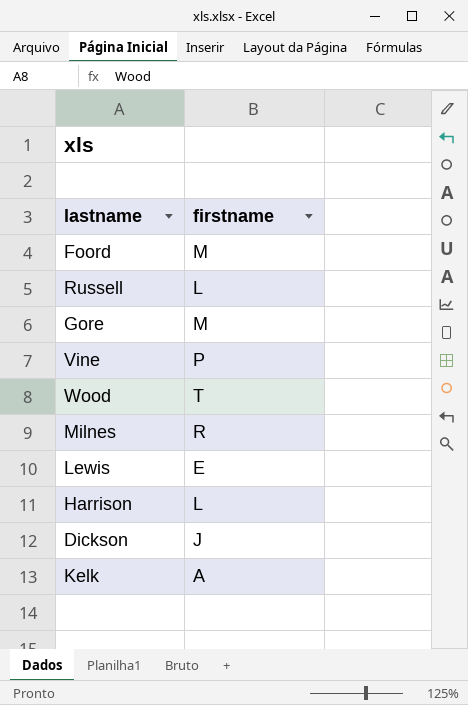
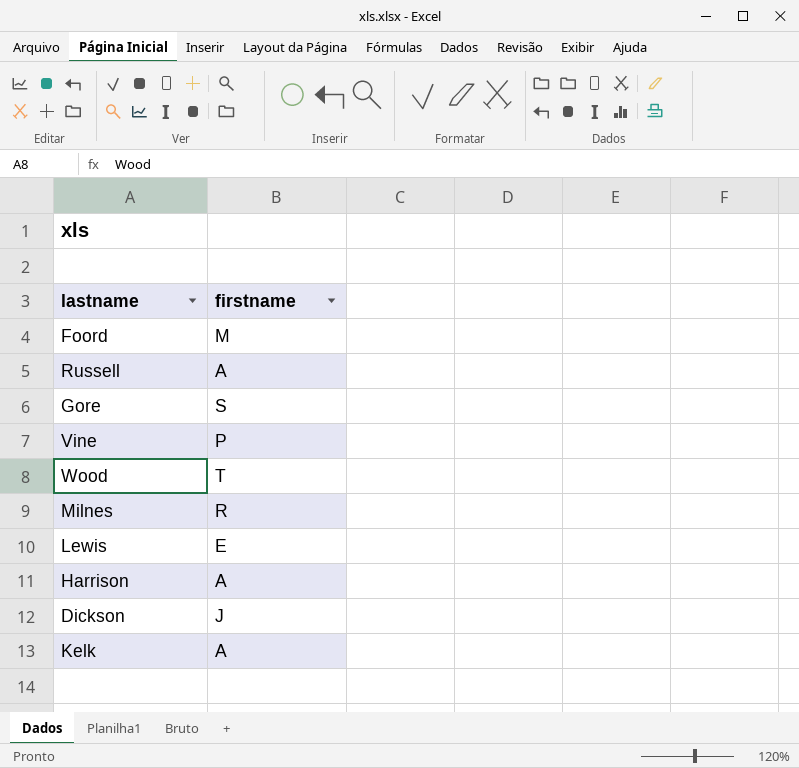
Russell | firstname: L -> A
Gore | firstname: M -> S
Harrison | firstname: L -> A

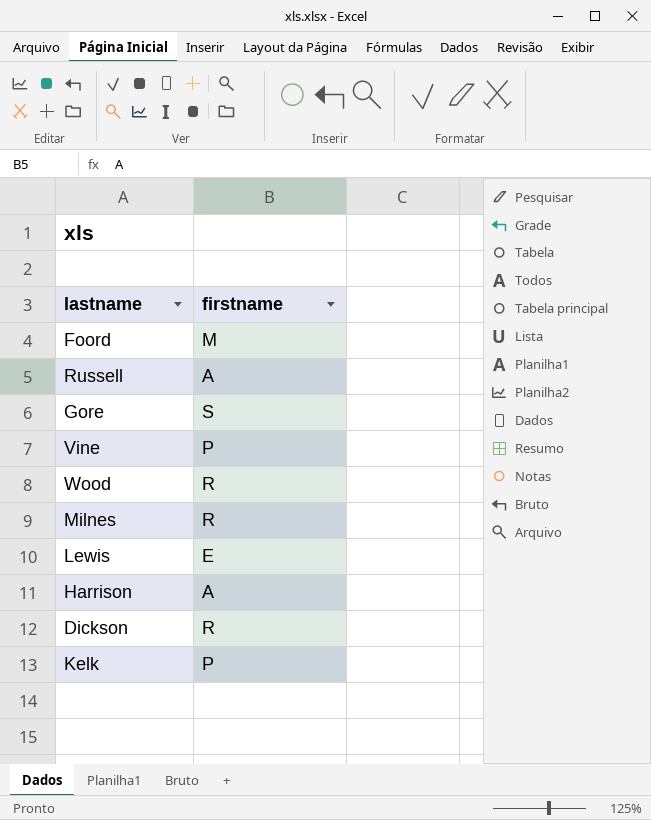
Wood | firstname: T -> R
Dickson | firstname: J -> R
Kelk | firstname: A -> P

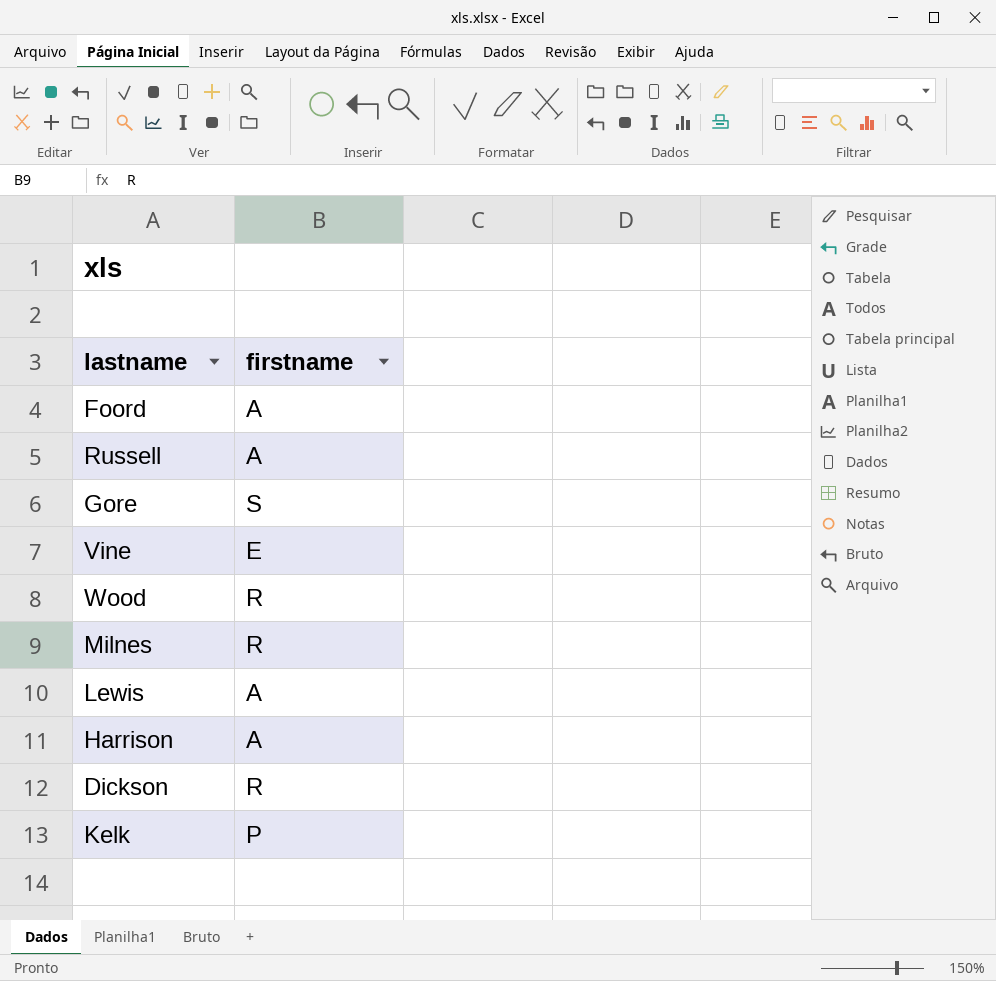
Foord | firstname: M -> A
Vine | firstname: P -> E
Lewis | firstname: E -> A

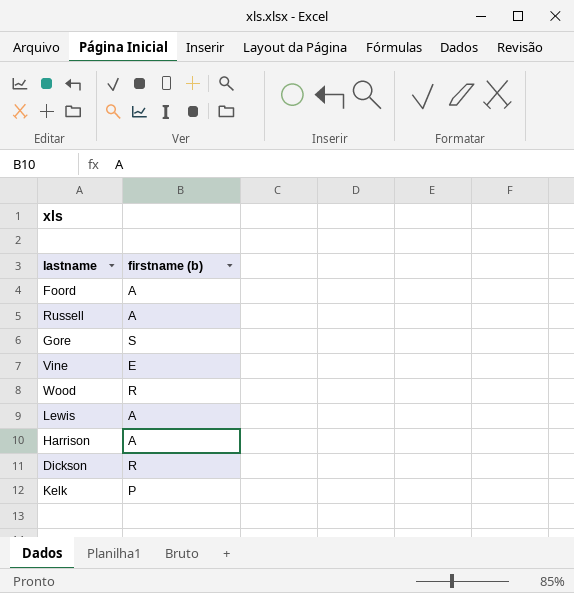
column name: firstname -> firstname (b)
row Milnes: R -> none

